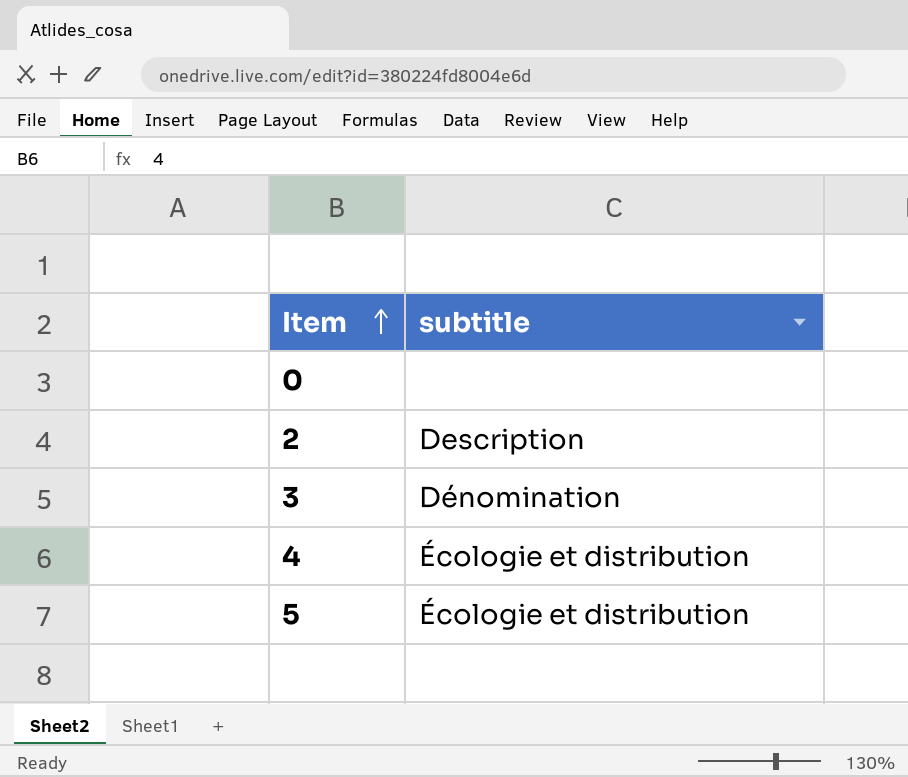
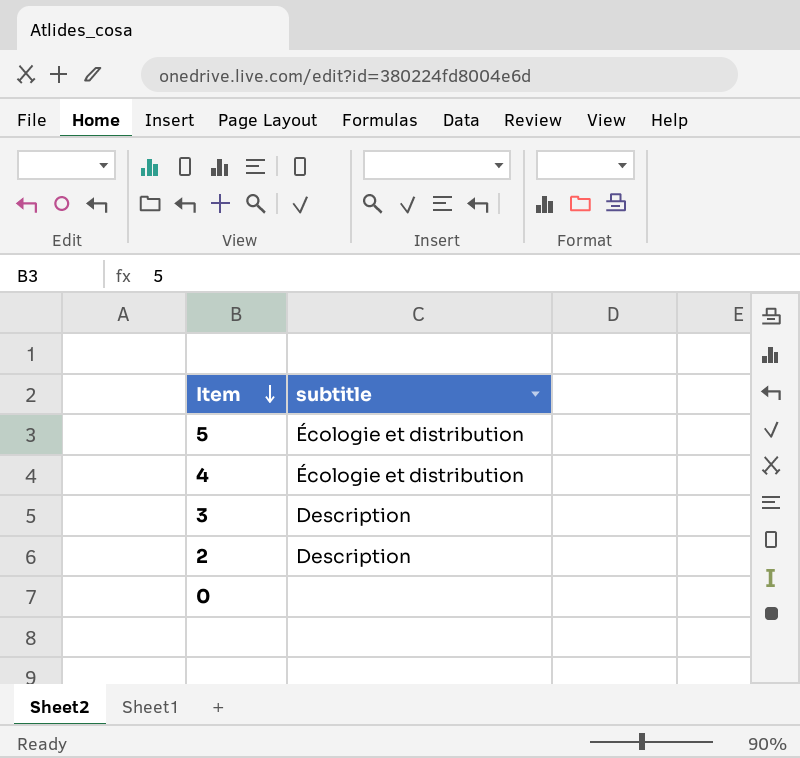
row order: Item ascending -> Item descending
3 | subtitle: Dénomination -> Description

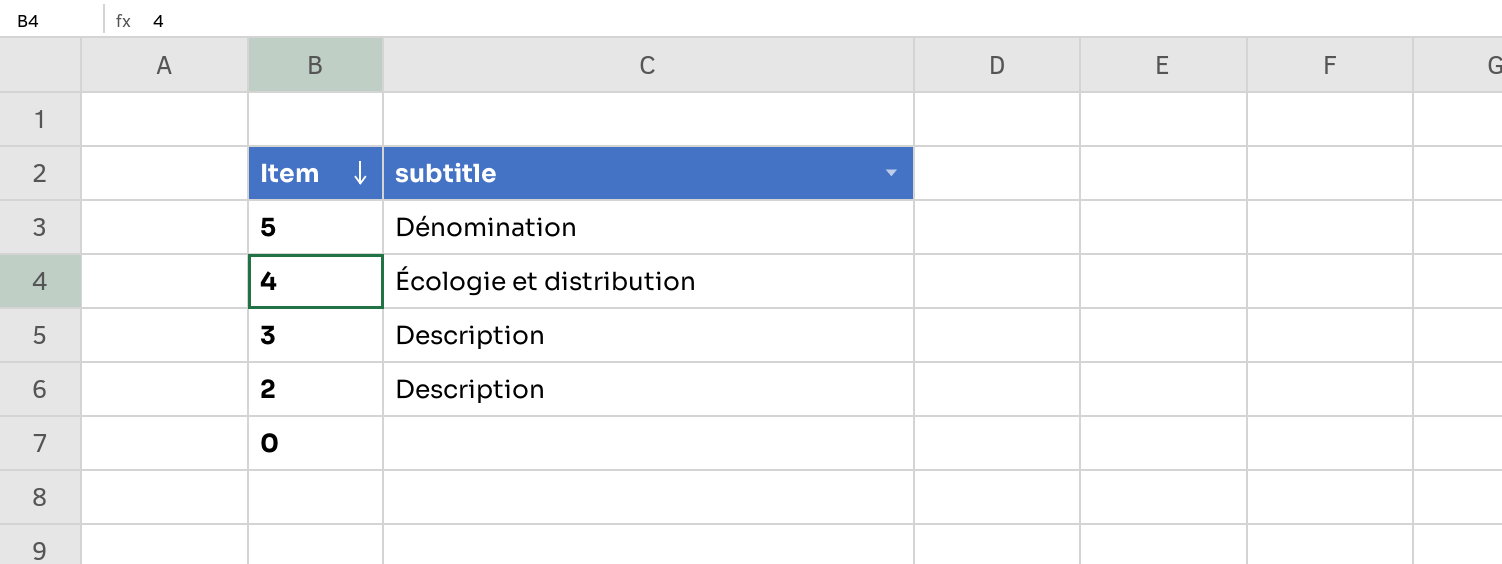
5 | subtitle: Écologie et distribution -> Dénomination

